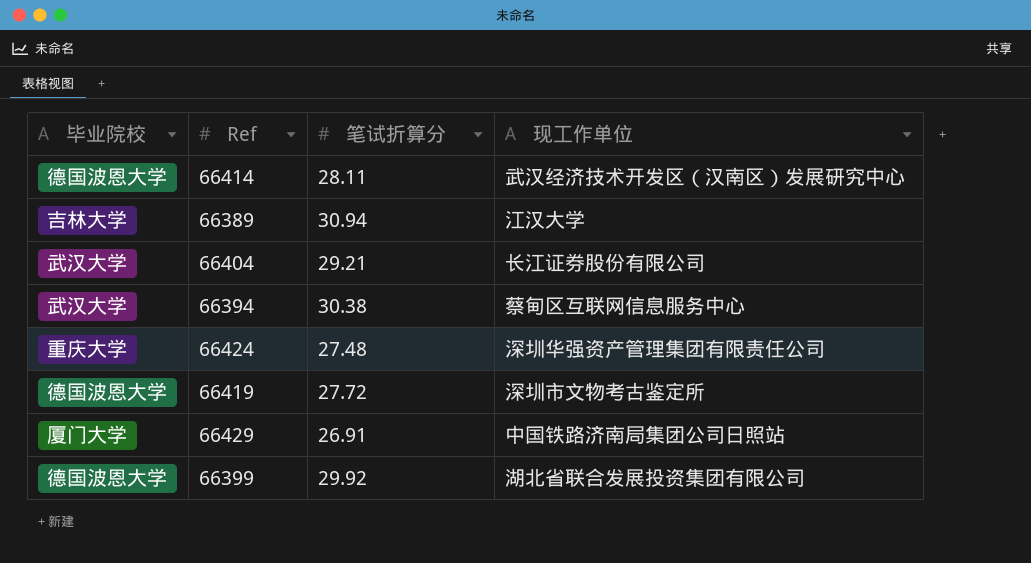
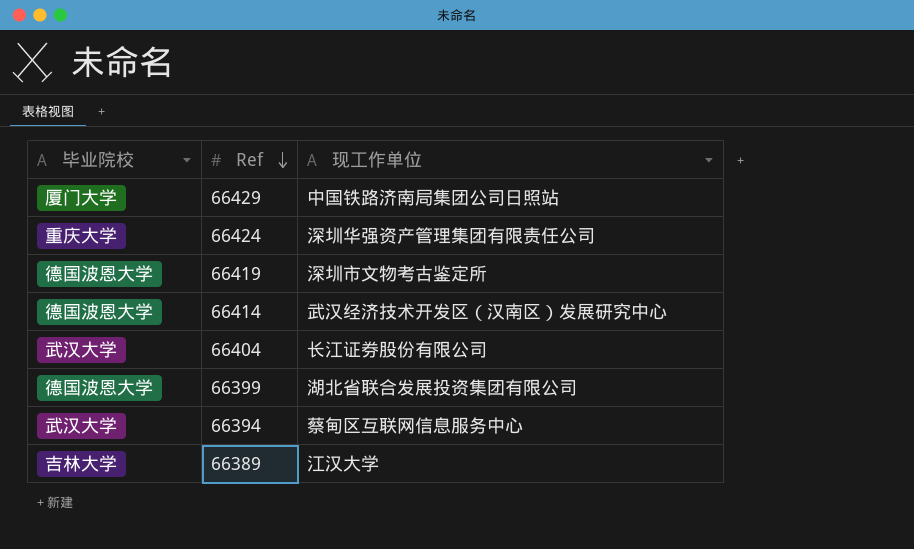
row order: none -> Ref descending
column 笔试折算分 | position: 3 -> none

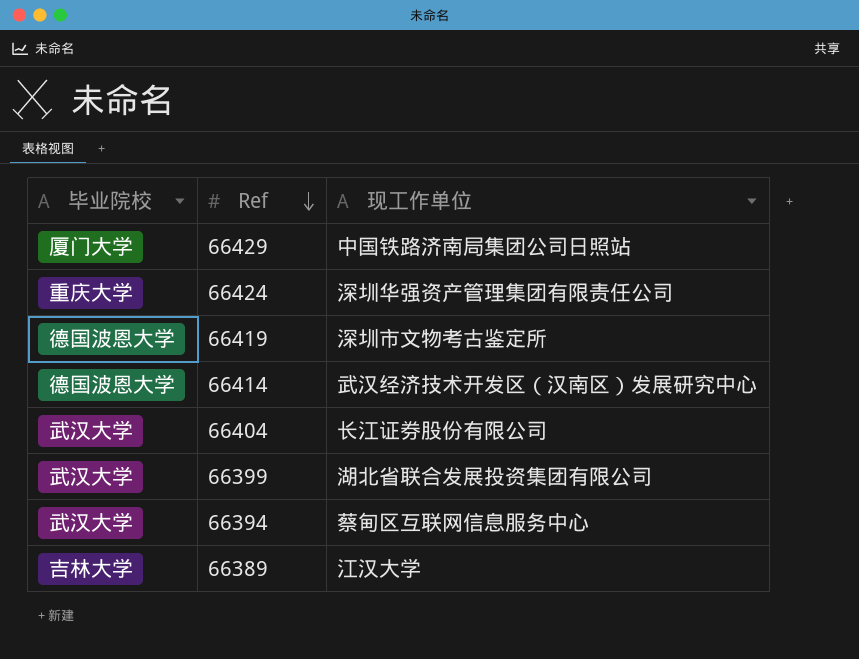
66399 | 毕业院校: 德国波恩大学 -> 武汉大学

